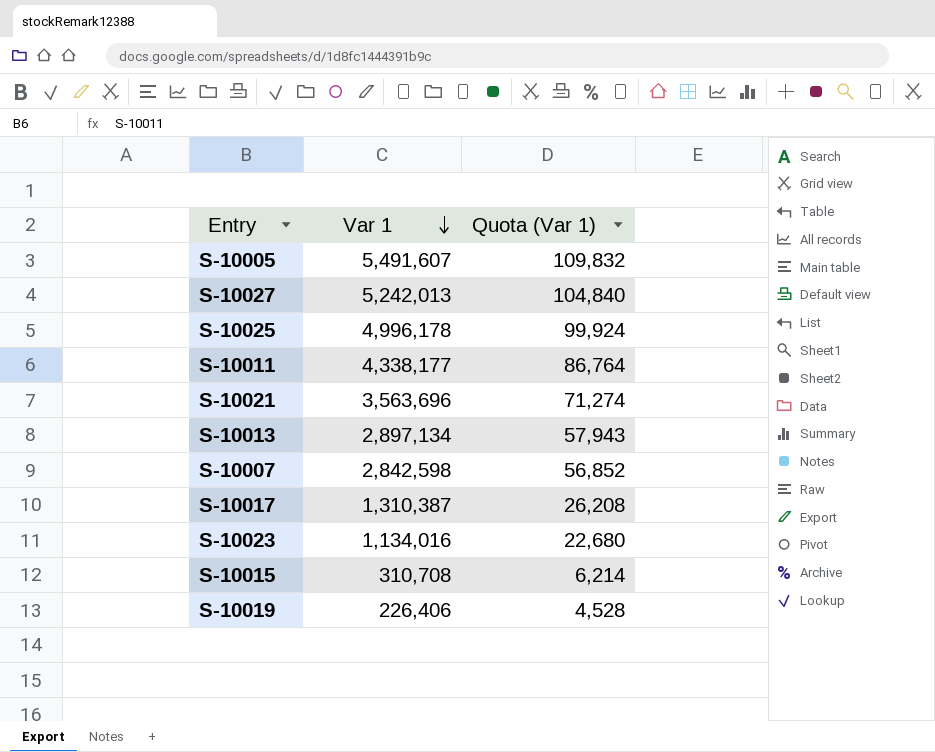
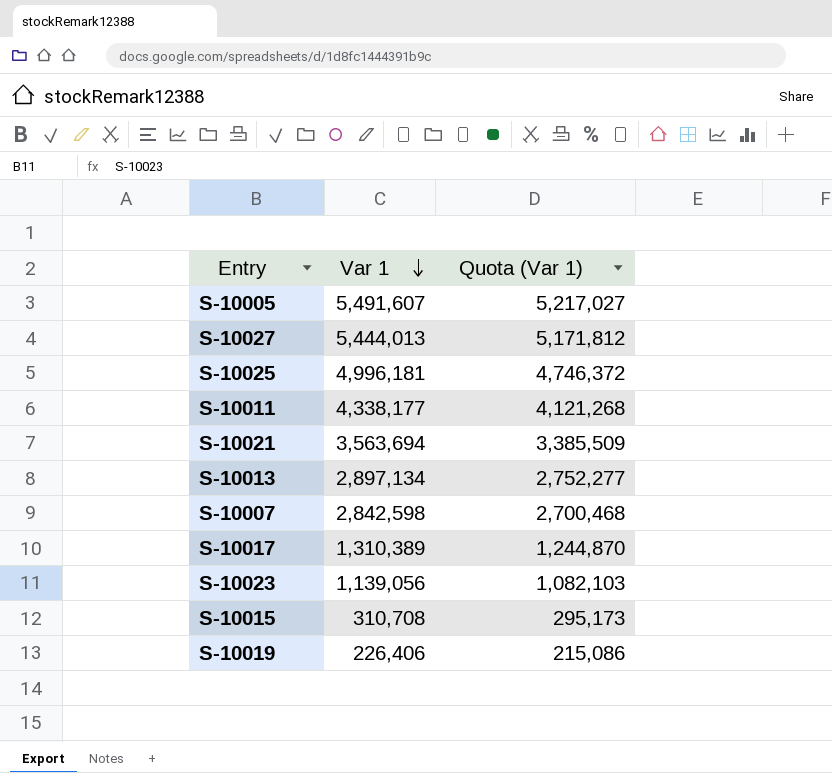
column Quota (Var 1) | formula: [Var 1] * 0.02 -> [Var 1] * 0.95
S-10027 | Var 1: 5,242,013 -> 5,444,013
S-10025 | Var 1: 4,996,178 -> 4,996,181
S-10021 | Var 1: 3,563,696 -> 3,563,694
S-10017 | Var 1: 1,310,387 -> 1,310,389
S-10023 | Var 1: 1,134,016 -> 1,139,056

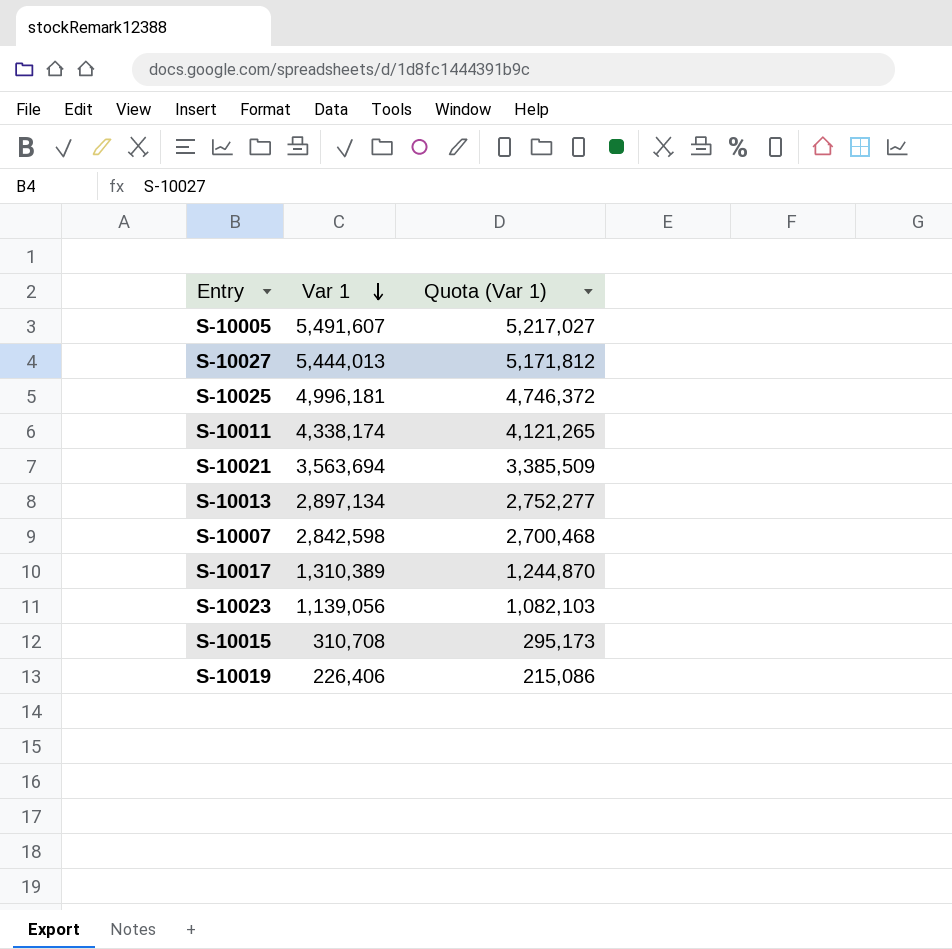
S-10011 | Var 1: 4,338,177 -> 4,338,174
S-10011 | Quota (Var 1): 4,121,268 -> 4,121,265

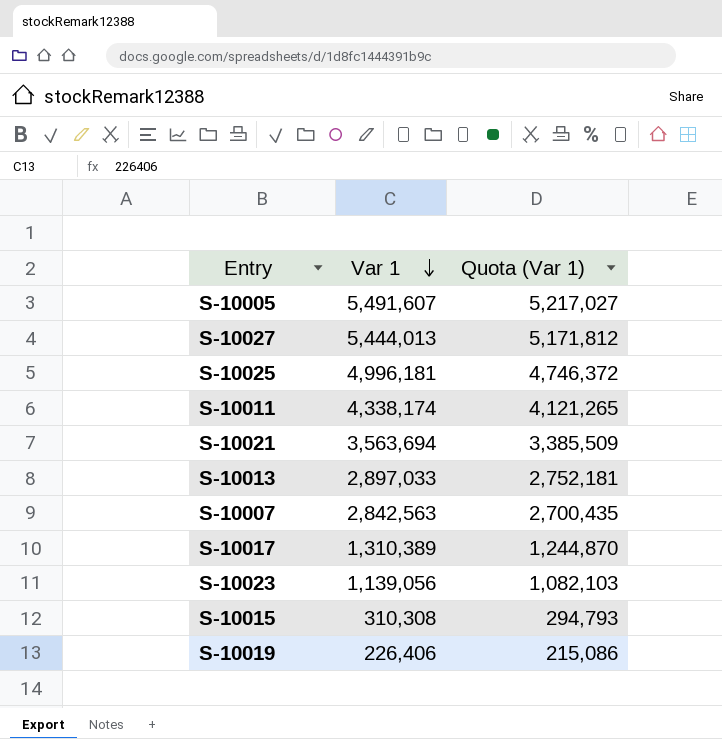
S-10013 | Var 1: 2,897,134 -> 2,897,033
S-10013 | Quota (Var 1): 2,752,277 -> 2,752,181
S-10007 | Var 1: 2,842,598 -> 2,842,563
S-10007 | Quota (Var 1): 2,700,468 -> 2,700,435
S-10015 | Var 1: 310,708 -> 310,308
S-10015 | Quota (Var 1): 295,173 -> 294,793

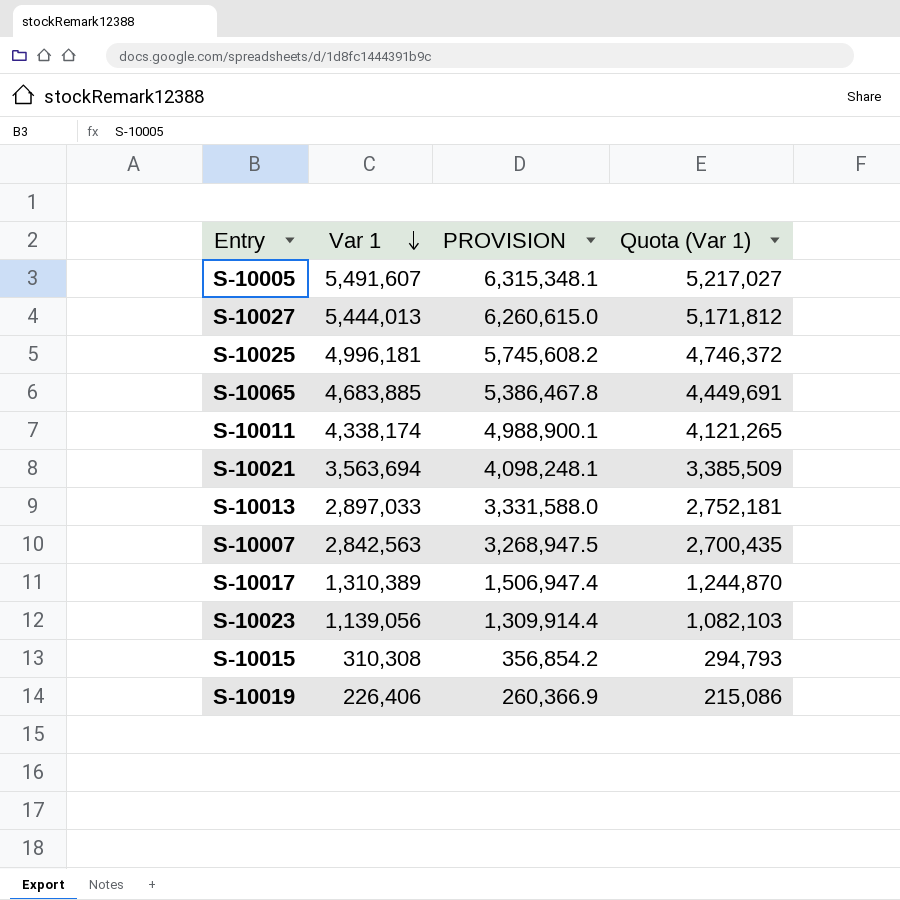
column PROVISION | formula: none -> [Var 1] * 1.15
row S-10065: none -> 4,683,885 | 5,386,467.8 | 4,449,691

